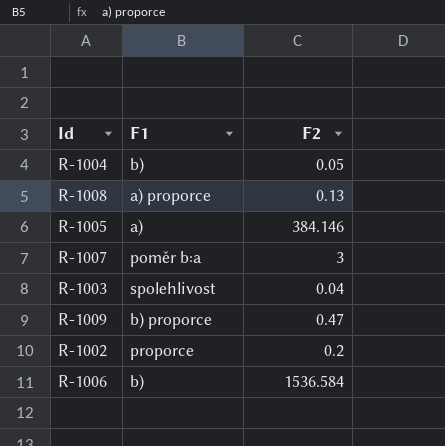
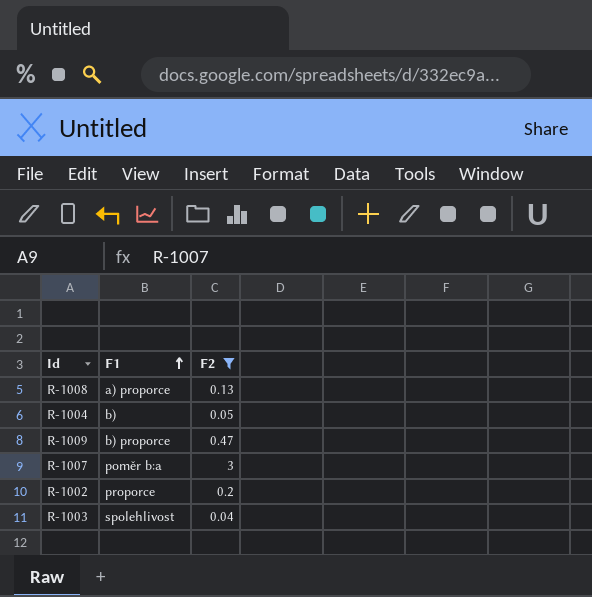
filter: none -> F2 <= 3
row order: none -> F1 ascending

